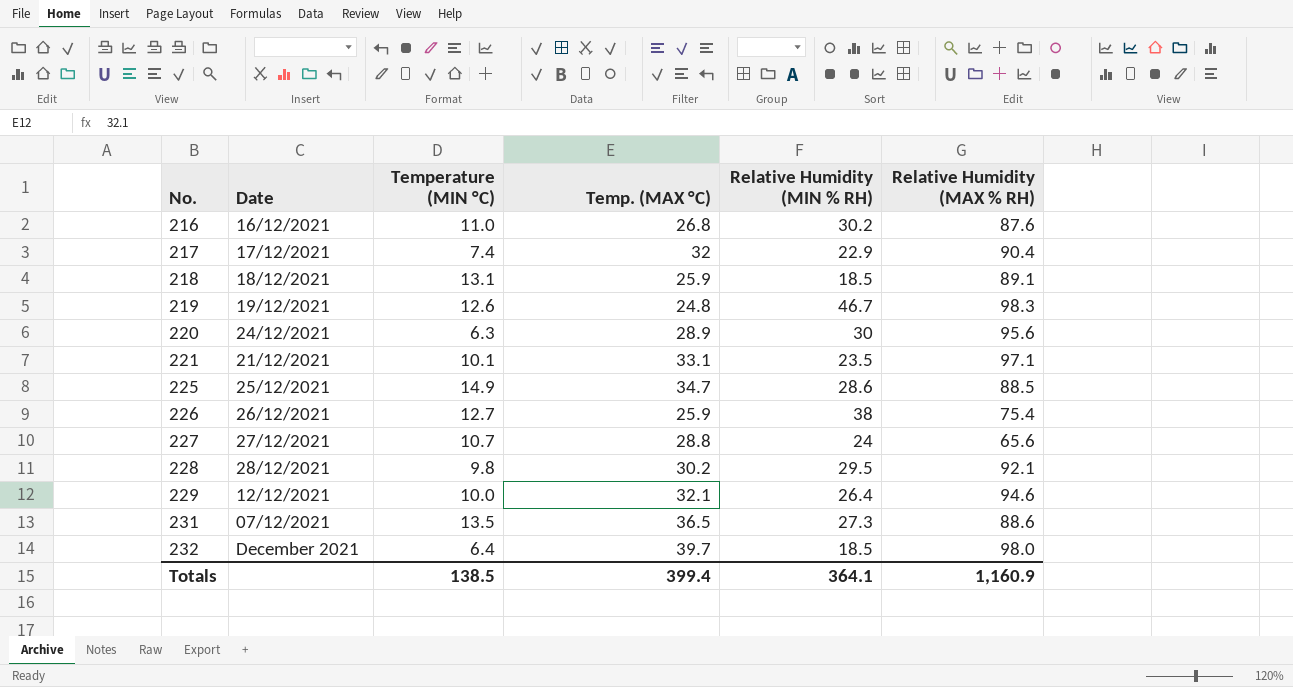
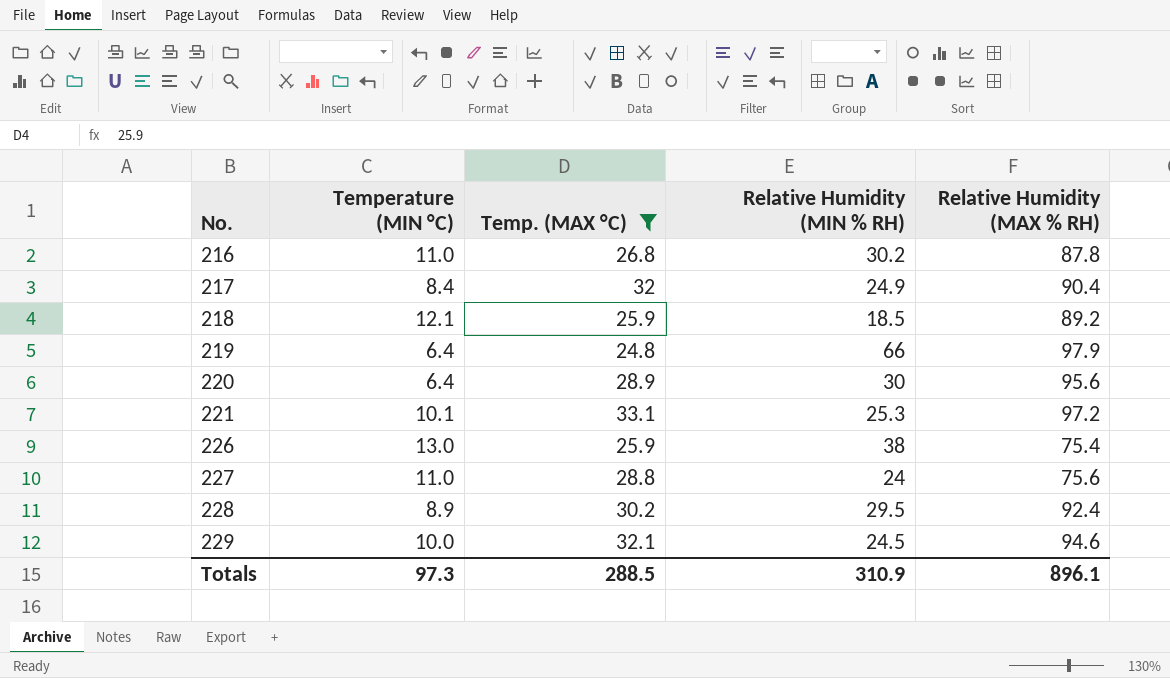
filter: none -> Temp. (MAX °C) <= 33.1
column Date | position: 2 -> none
216 | Relative Humidity (MAX % RH): 87.6 -> 87.8
217 | Temperature (MIN °C): 7.4 -> 8.4
217 | Relative Humidity (MIN % RH): 22.9 -> 24.9
218 | Temperature (MIN °C): 13.1 -> 12.1
218 | Relative Humidity (MAX % RH): 89.1 -> 89.2
219 | Temperature (MIN °C): 12.6 -> 6.4
219 | Relative Humidity (MIN % RH): 46.7 -> 66
219 | Relative Humidity (MAX % RH): 98.3 -> 97.9
220 | Temperature (MIN °C): 6.3 -> 6.4
221 | Relative Humidity (MIN % RH): 23.5 -> 25.3
221 | Relative Humidity (MAX % RH): 97.1 -> 97.2
226 | Temperature (MIN °C): 12.7 -> 13.0
227 | Temperature (MIN °C): 10.7 -> 11.0
227 | Relative Humidity (MAX % RH): 65.6 -> 75.6
228 | Temperature (MIN °C): 9.8 -> 8.9
228 | Relative Humidity (MAX % RH): 92.1 -> 92.4
229 | Relative Humidity (MIN % RH): 26.4 -> 24.5
Totals | Temperature (MIN °C): 138.5 -> 97.3
Totals | Temp. (MAX °C): 399.4 -> 288.5
Totals | Relative Humidity (MIN % RH): 364.1 -> 310.9
Totals | Relative Humidity (MAX % RH): 1,160.9 -> 896.1

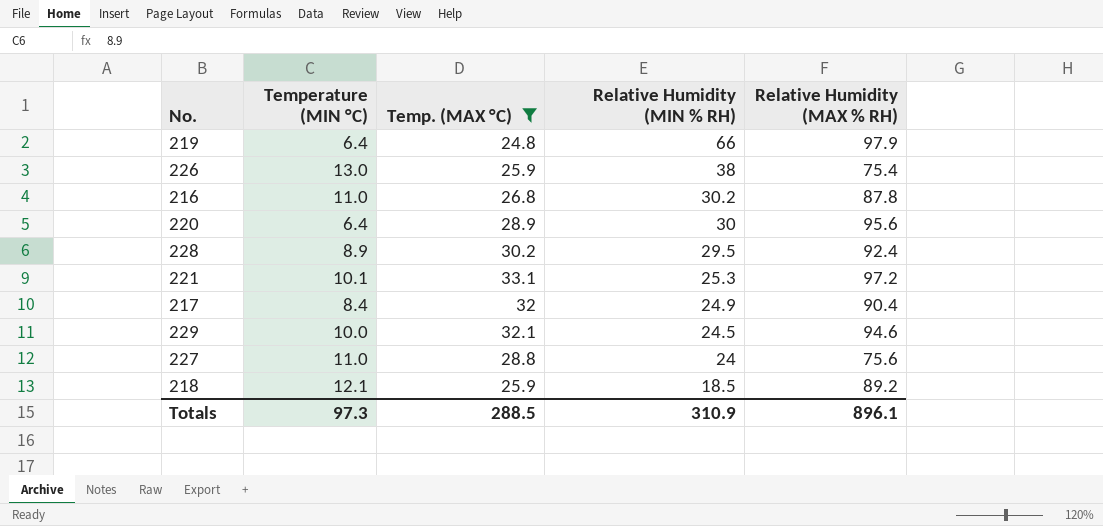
row order: No. ascending -> Relative Humidity (MIN % RH) descending

